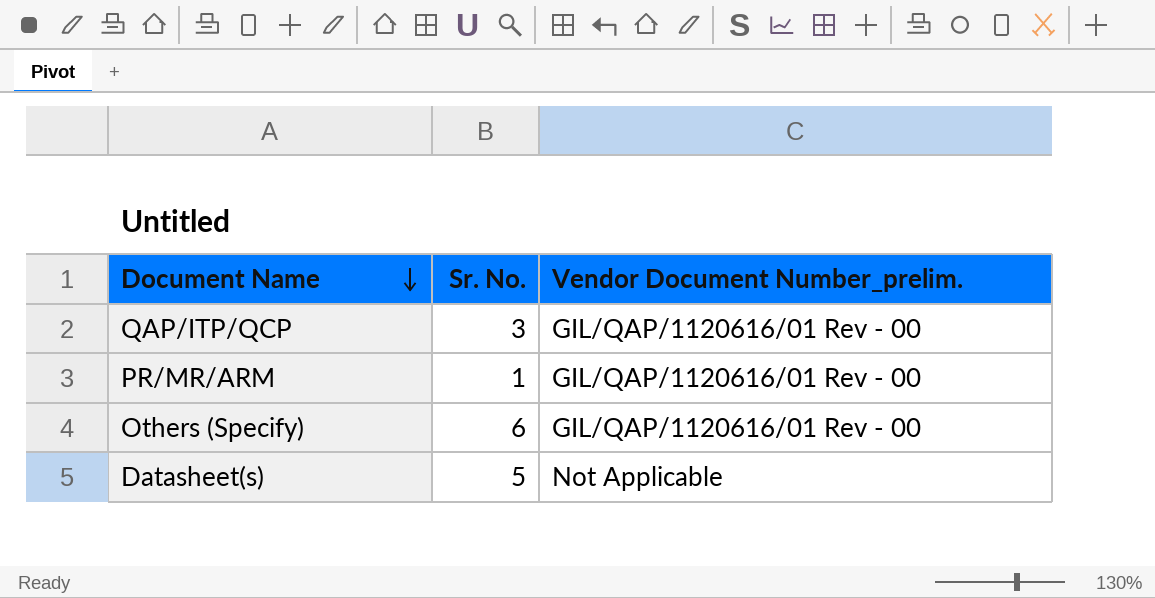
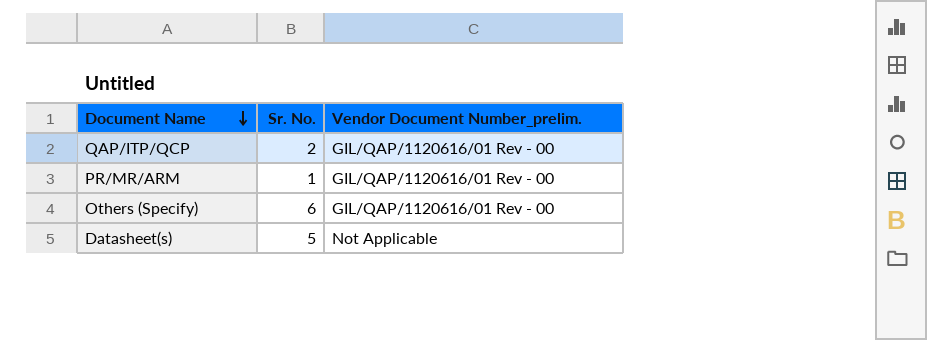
QAP/ITP/QCP | Sr. No.: 3 -> 2

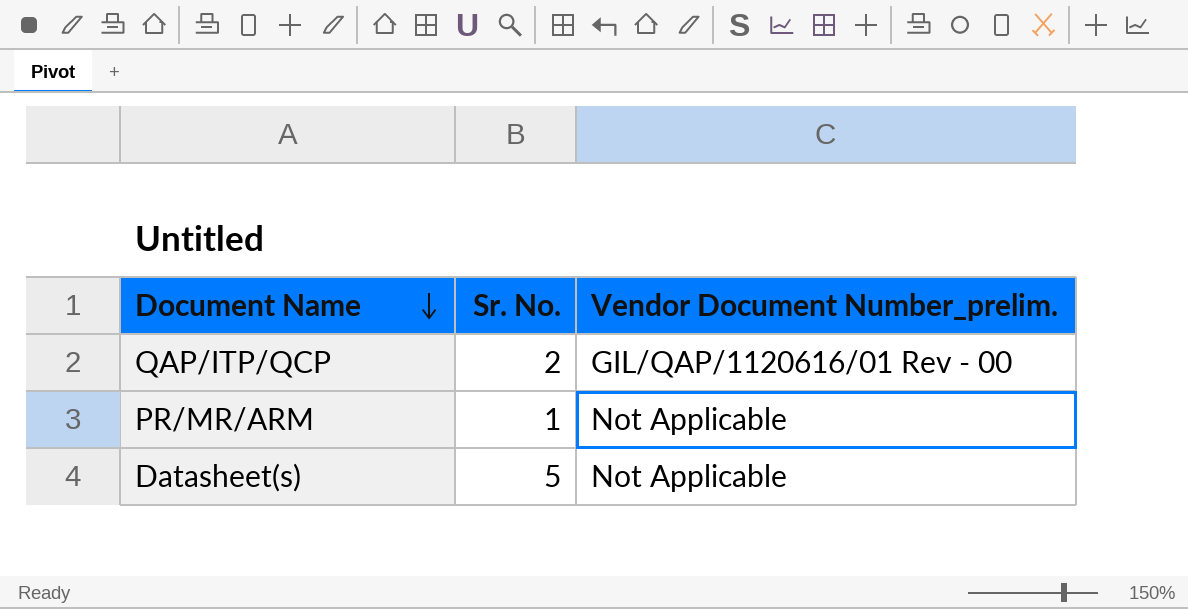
row Others (Specify): 6 | GIL/QAP/1120616/01 Rev - 00 -> none
PR/MR/ARM | Vendor Document Number_prelim.: GIL/QAP/1120616/01 Rev - 00 -> Not Applicable

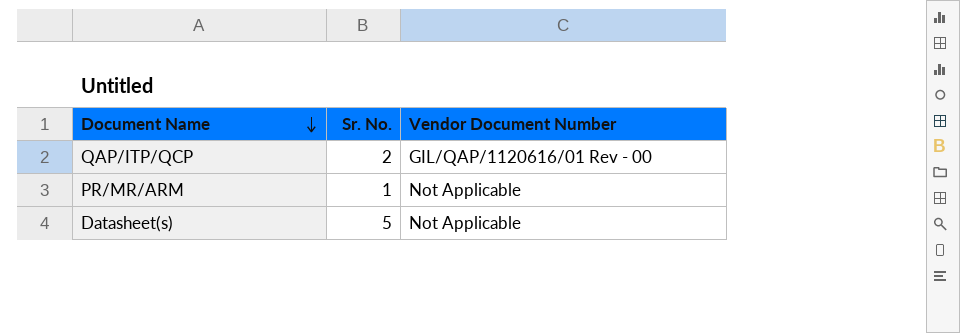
column name: Vendor Document Number_prelim. -> Vendor Document Number

